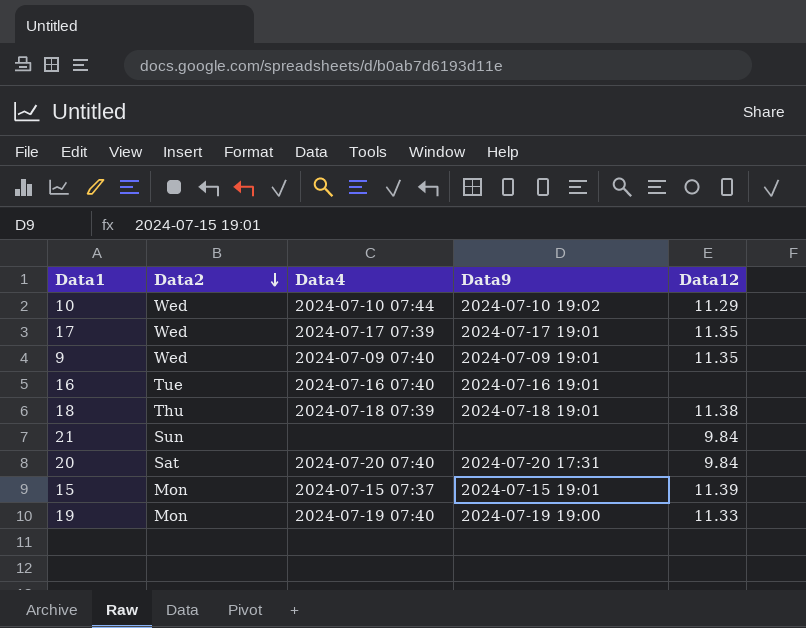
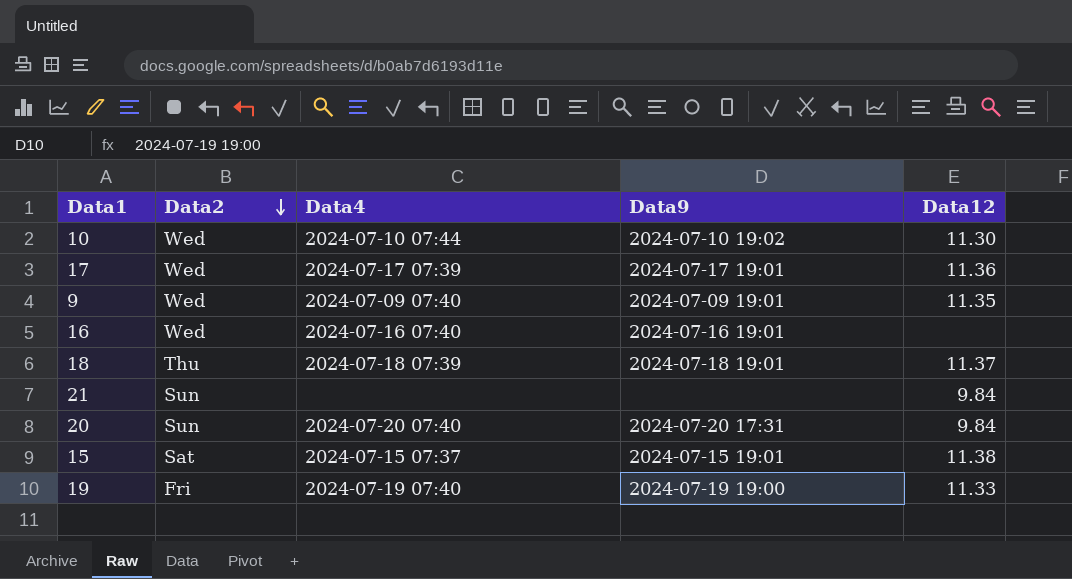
10 | Data12: 11.29 -> 11.30
17 | Data12: 11.35 -> 11.36
16 | Data2: Tue -> Wed
18 | Data12: 11.38 -> 11.37
20 | Data2: Sat -> Sun
15 | Data2: Mon -> Sat
15 | Data12: 11.39 -> 11.38
19 | Data2: Mon -> Fri

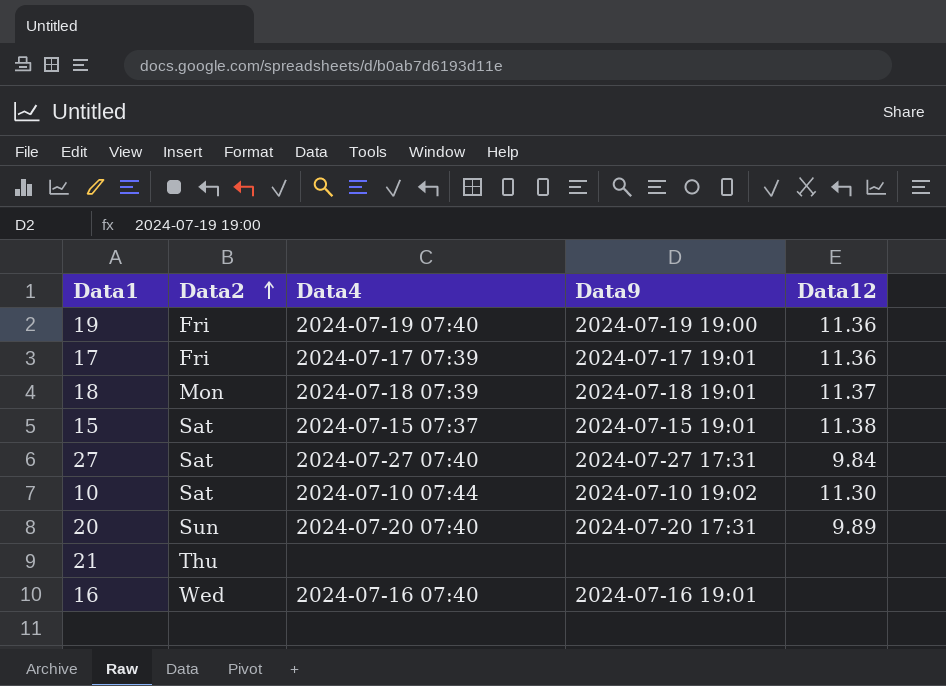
row order: Data2 descending -> Data2 ascending
row 9: Wed | 2024-07-09 07:40 | 2024-07-09 19:01 | 11.35 -> none
19 | Data12: 11.33 -> 11.36
17 | Data2: Wed -> Fri
18 | Data2: Thu -> Mon
row 27: none -> Sat | 2024-07-27 07:40 | 2024-07-27 17:31 | 9.84
10 | Data2: Wed -> Sat
20 | Data12: 9.84 -> 9.89
21 | Data2: Sun -> Thu
21 | Data12: 9.84 -> none

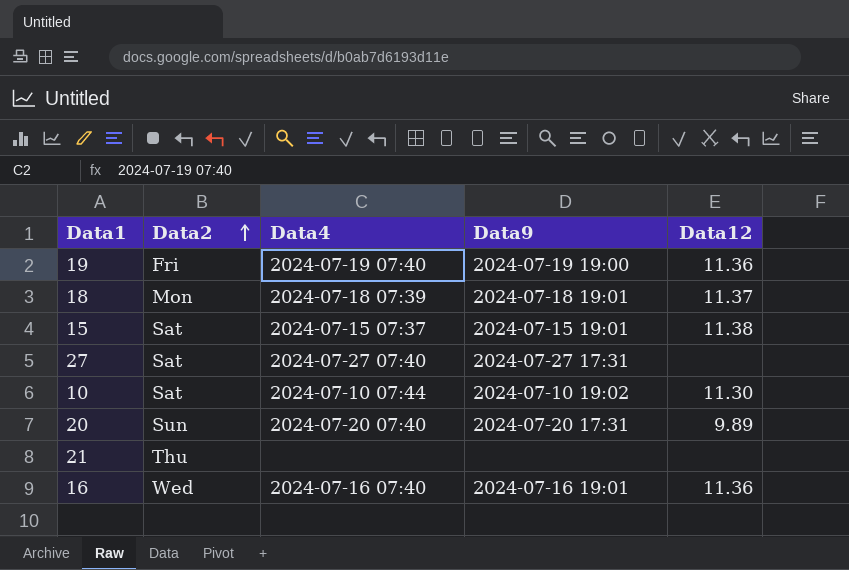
row 17: Fri | 2024-07-17 07:39 | 2024-07-17 19:01 | 11.36 -> none
27 | Data12: 9.84 -> none
16 | Data12: none -> 11.36

